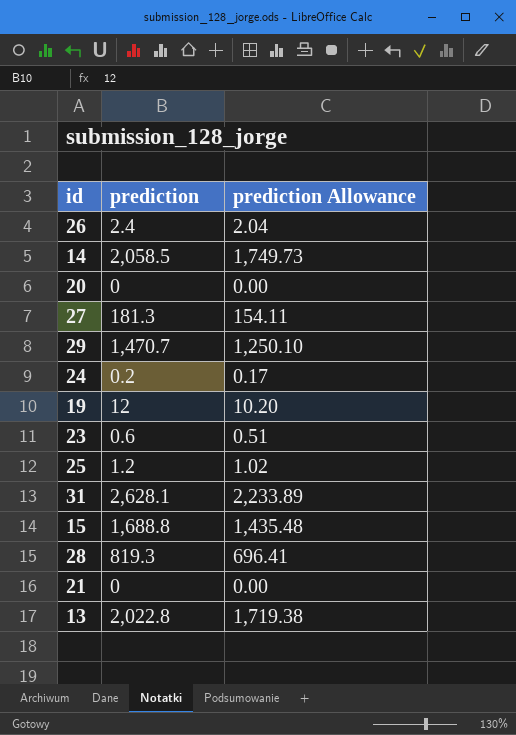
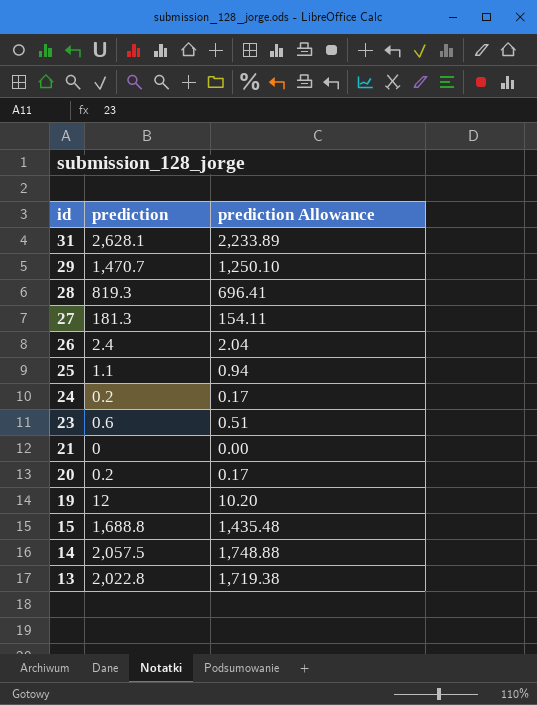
row order: none -> id descending
25 | prediction: 1.2 -> 1.1
25 | prediction Allowance: 1.02 -> 0.94
20 | prediction: 0 -> 0.2
20 | prediction Allowance: 0.00 -> 0.17
14 | prediction: 2,058.5 -> 2,057.5
14 | prediction Allowance: 1,749.73 -> 1,748.88

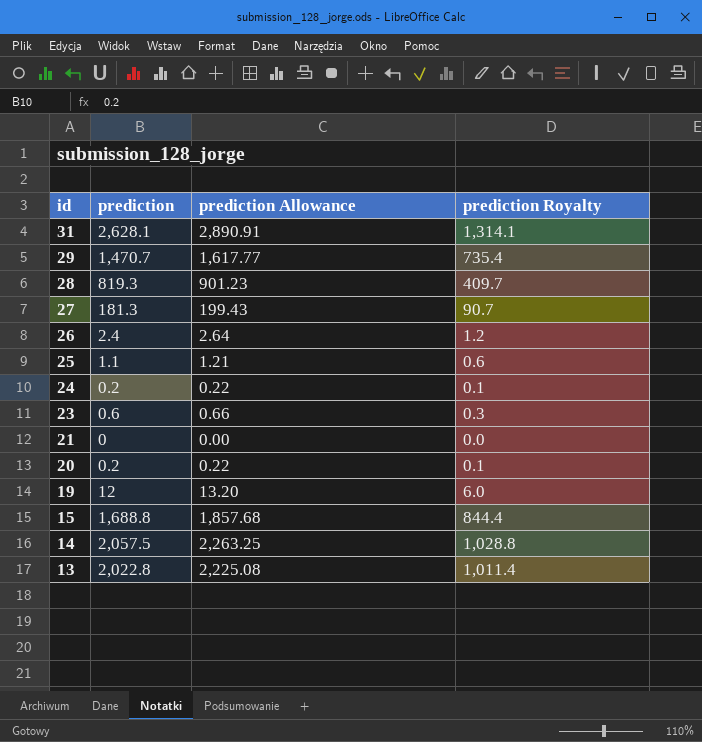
column prediction Allowance | formula: [prediction] * 0.85 -> [prediction] * 1.1
column prediction Royalty | formula: none -> [prediction] * 0.5

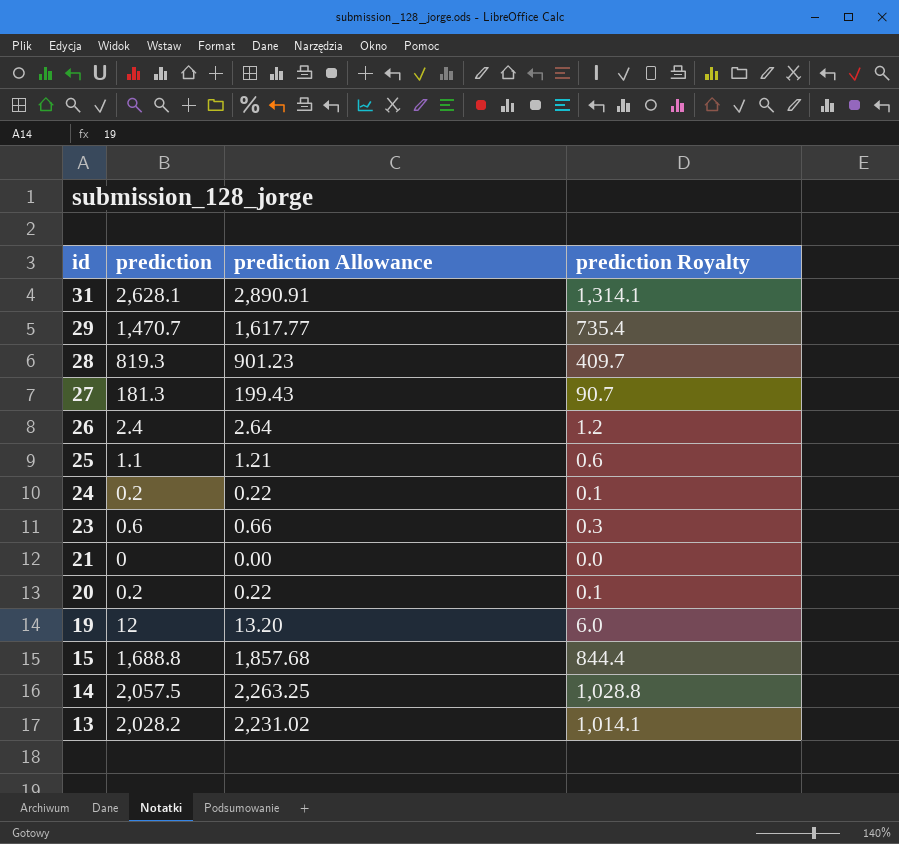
13 | prediction: 2,022.8 -> 2,028.2
13 | prediction Allowance: 2,225.08 -> 2,231.02
13 | prediction Royalty: 1,011.4 -> 1,014.1

